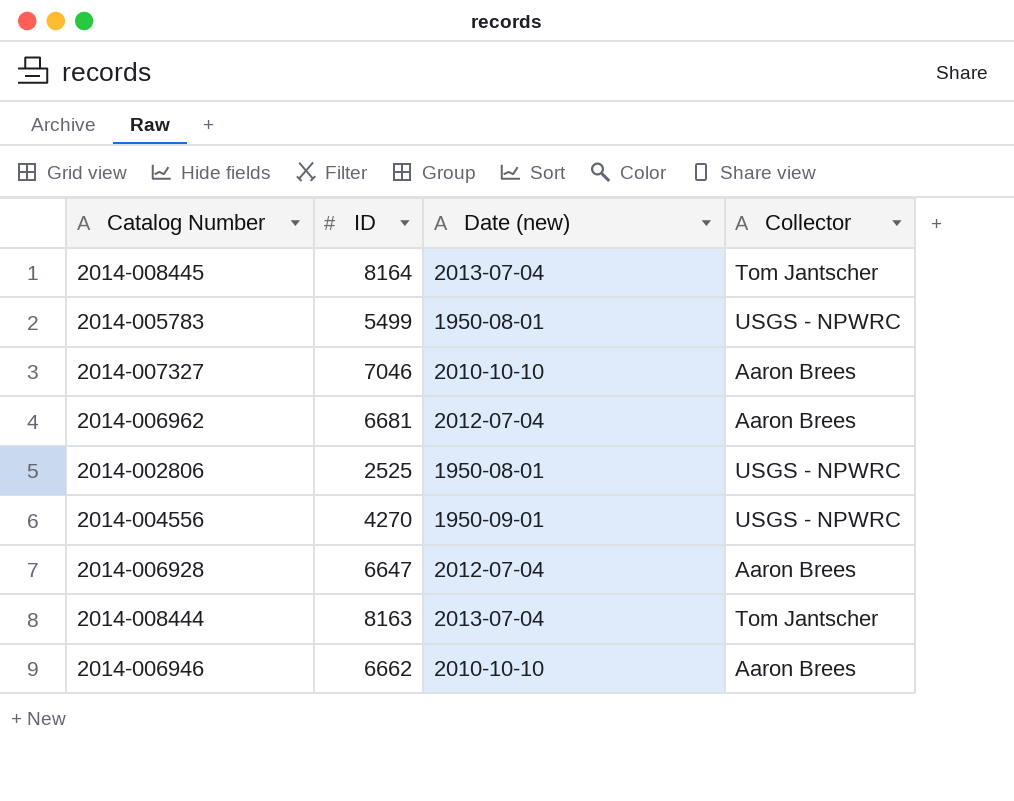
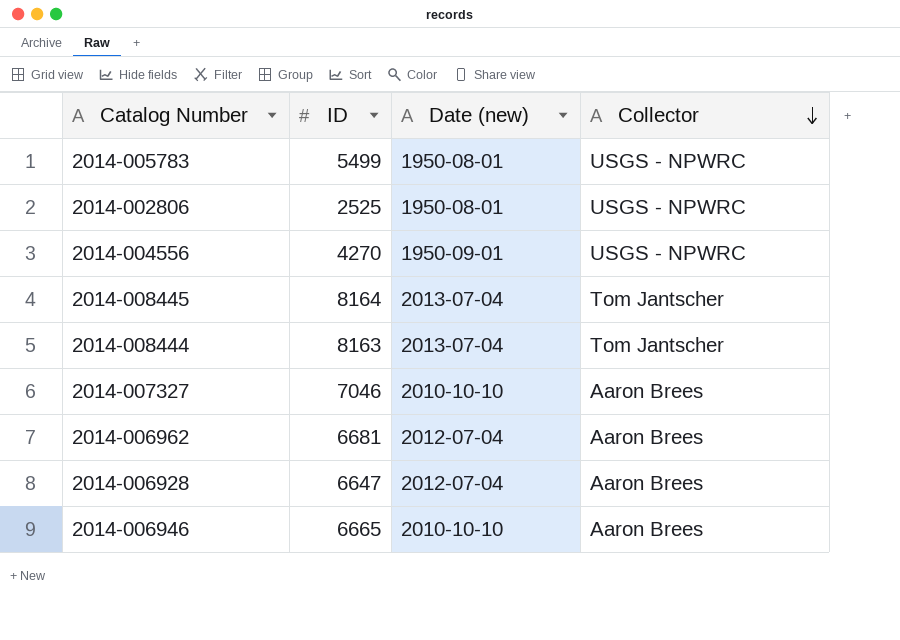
row order: none -> Collector descending
2014-006946 | ID: 6662 -> 6665

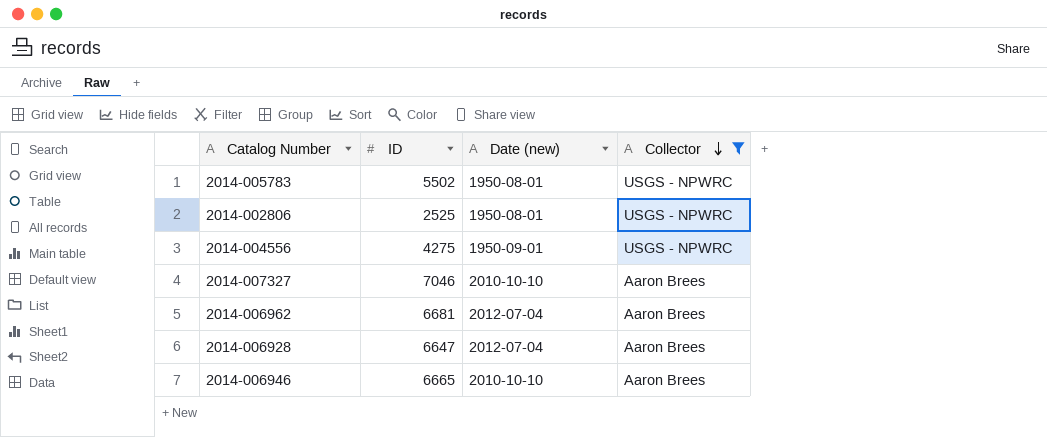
filter: none -> Collector != Tom Jantscher
2014-005783 | ID: 5499 -> 5502
2014-004556 | ID: 4270 -> 4275

